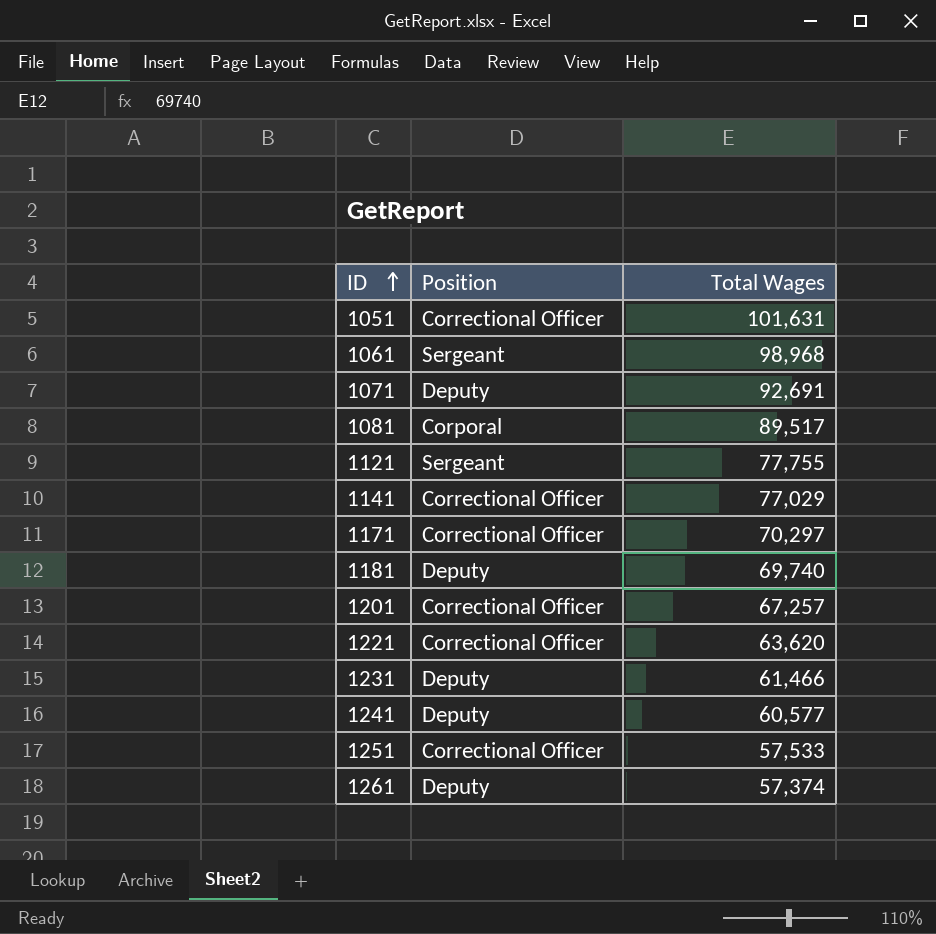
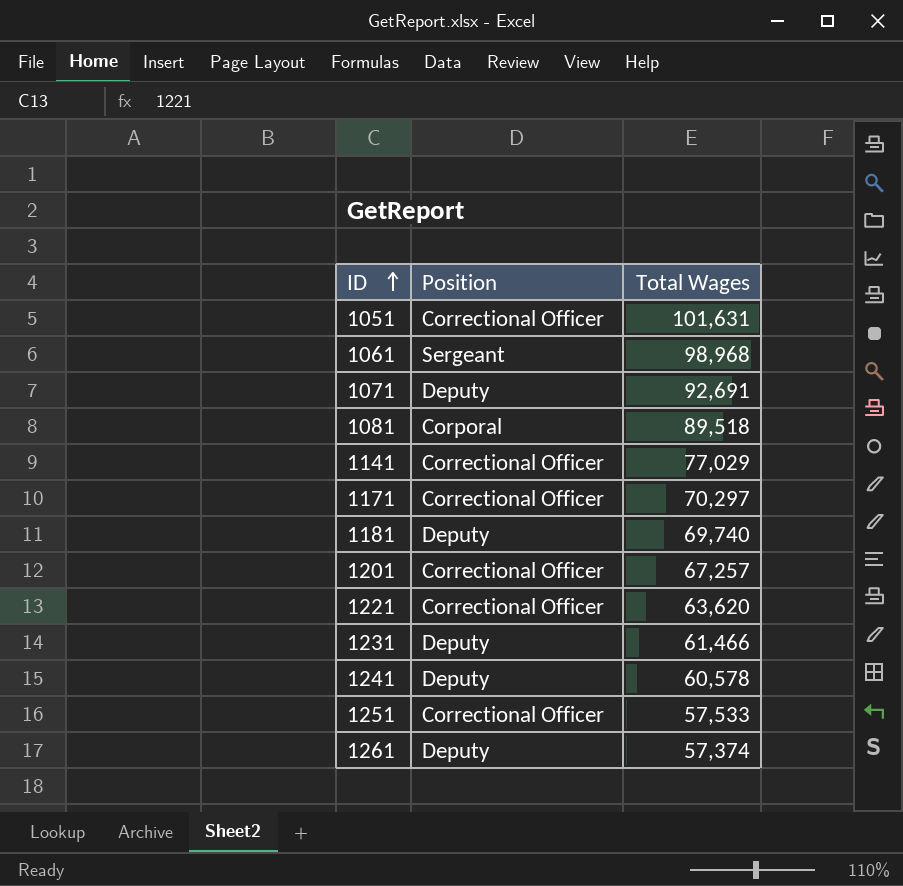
row 1121: Sergeant | 77,755 -> none
1081 | Total Wages: 89,517 -> 89,518
1241 | Total Wages: 60,577 -> 60,578

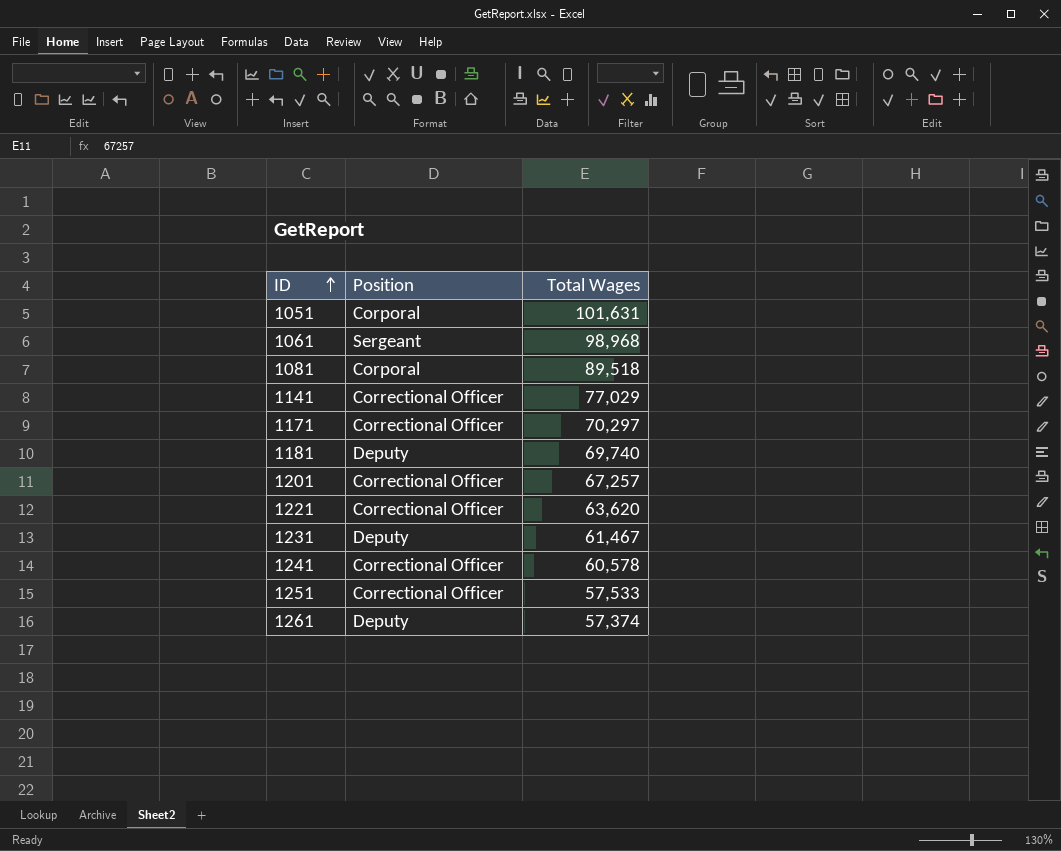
row 1071: Deputy | 92,691 -> none
1051 | Position: Correctional Officer -> Corporal
1231 | Total Wages: 61,466 -> 61,467
1241 | Position: Deputy -> Correctional Officer

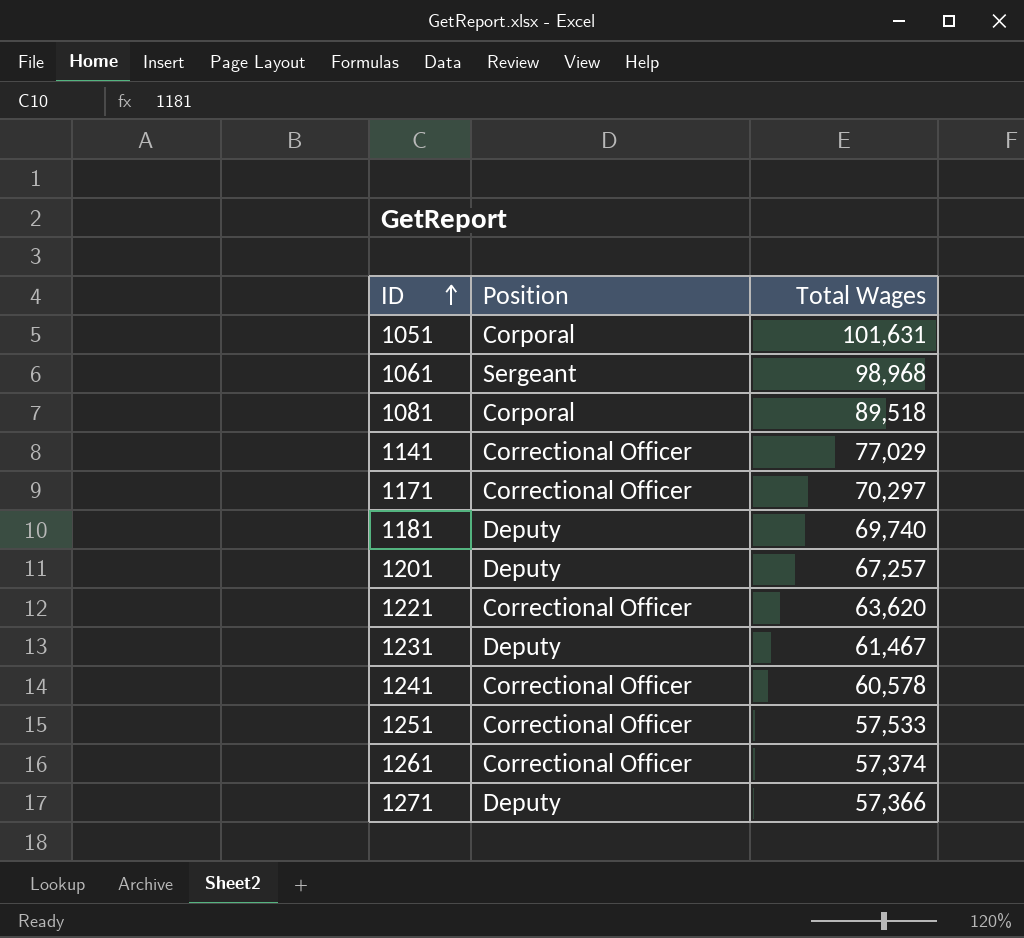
1201 | Position: Correctional Officer -> Deputy
1261 | Position: Deputy -> Correctional Officer
row 1271: none -> Deputy | 57,366

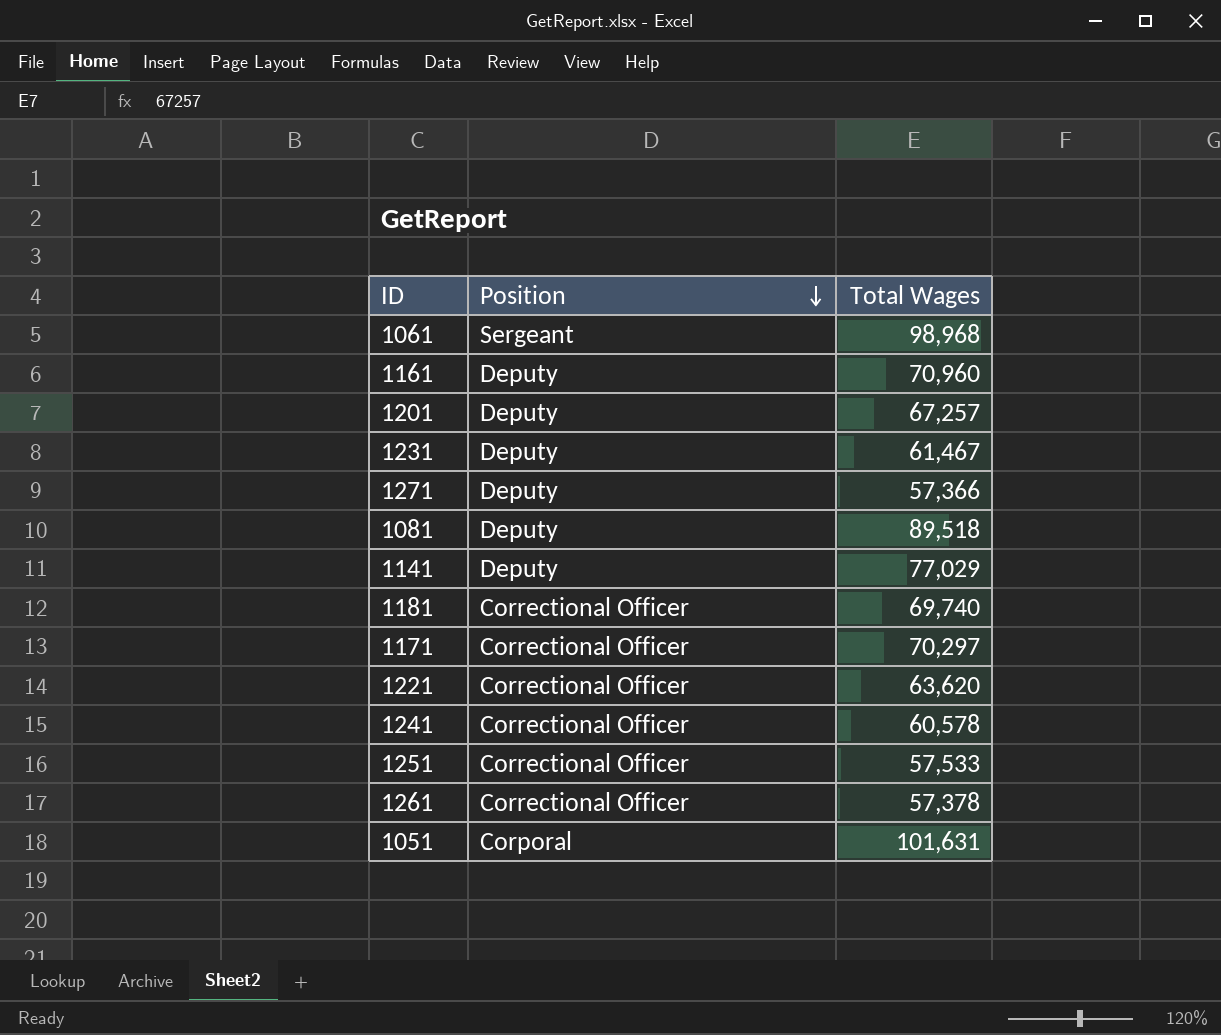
row order: ID ascending -> Position descending
row 1161: none -> Deputy | 70,960
1081 | Position: Corporal -> Deputy
1141 | Position: Correctional Officer -> Deputy
1181 | Position: Deputy -> Correctional Officer
1261 | Total Wages: 57,374 -> 57,378

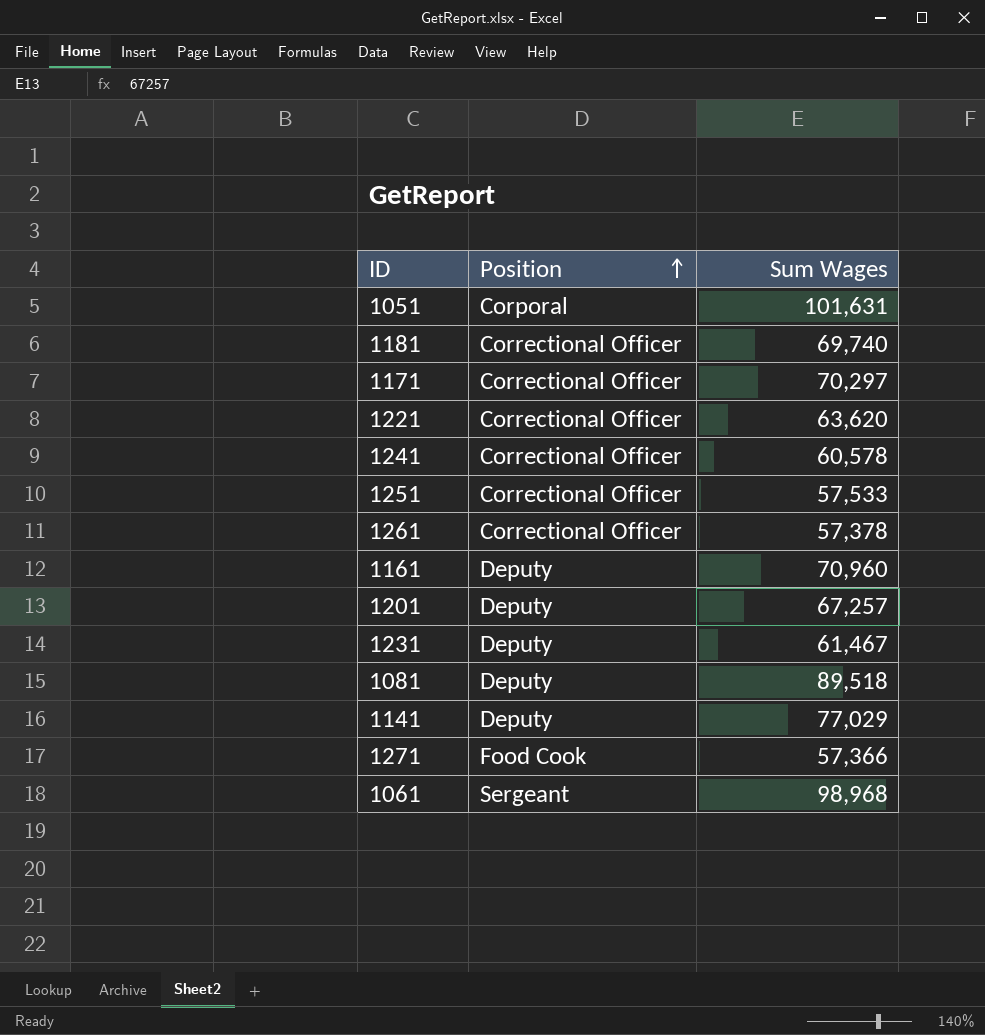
row order: Position descending -> Position ascending
column name: Total Wages -> Sum Wages
1271 | Position: Deputy -> Food Cook

